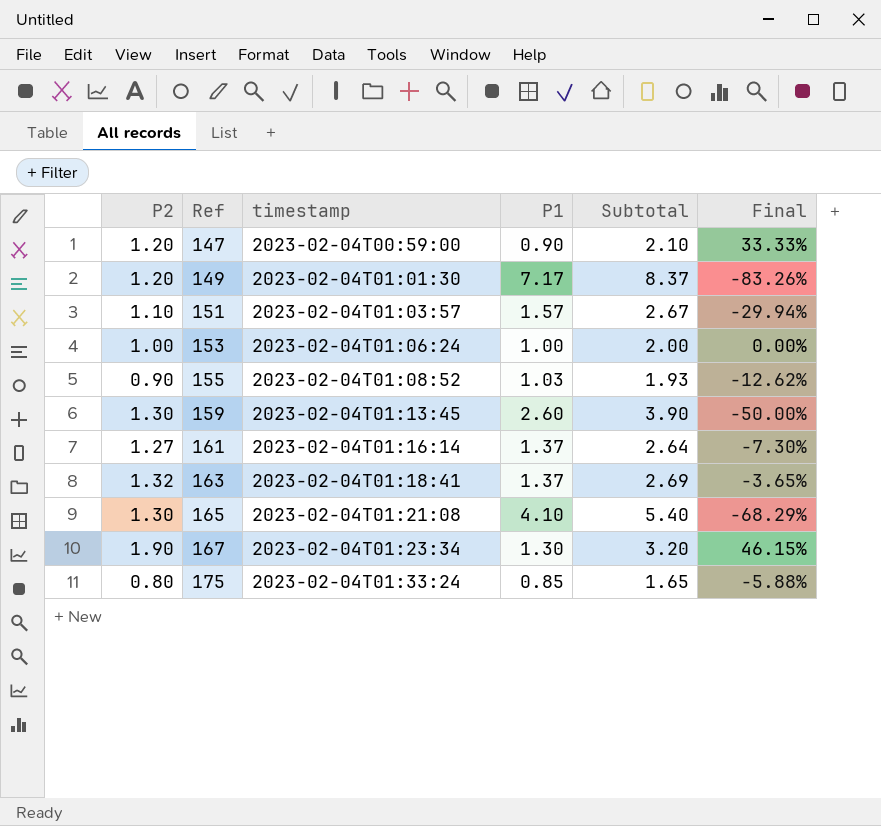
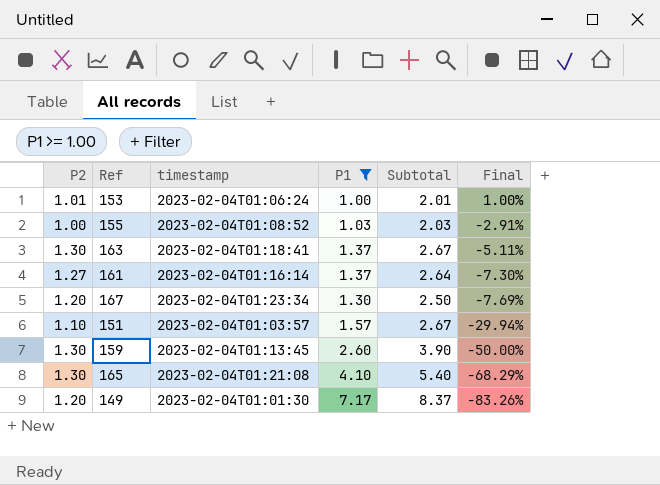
filter: none -> P1 >= 1.00
row order: Ref ascending -> Final descending
153 | P2: 1.00 -> 1.01
153 | Subtotal: 2.00 -> 2.01
153 | Final: 0.00% -> 1.00%
155 | P2: 0.90 -> 1.00
155 | Subtotal: 1.93 -> 2.03
155 | Final: -12.62% -> -2.91%
163 | P2: 1.32 -> 1.30
163 | Subtotal: 2.69 -> 2.67
163 | Final: -3.65% -> -5.11%
167 | P2: 1.90 -> 1.20
167 | Subtotal: 3.20 -> 2.50
167 | Final: 46.15% -> -7.69%

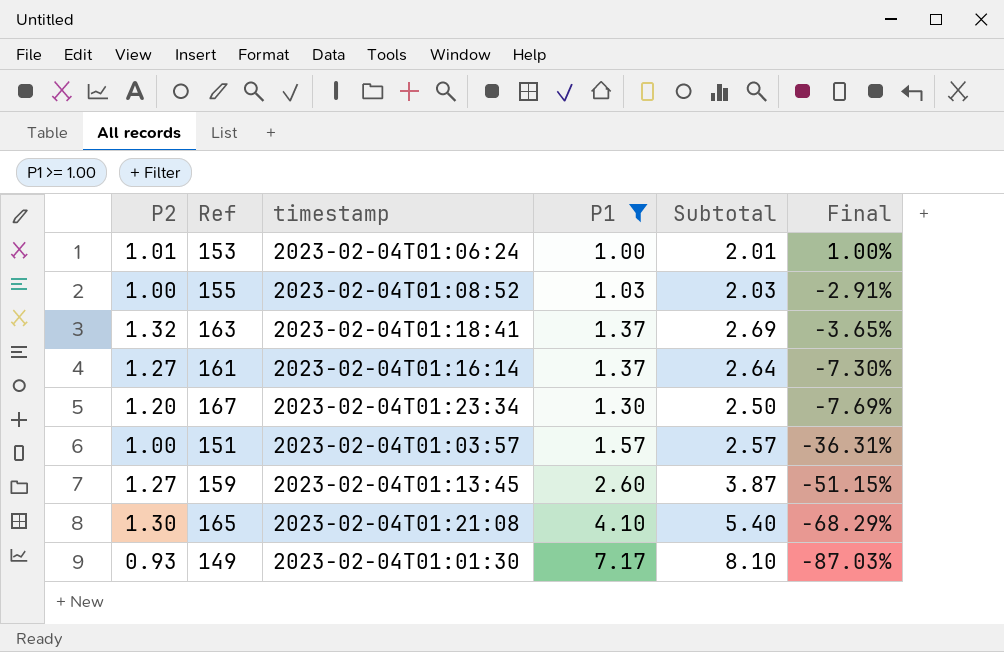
163 | P2: 1.30 -> 1.32
163 | Subtotal: 2.67 -> 2.69
163 | Final: -5.11% -> -3.65%
151 | P2: 1.10 -> 1.00
151 | Subtotal: 2.67 -> 2.57
151 | Final: -29.94% -> -36.31%
159 | P2: 1.30 -> 1.27
159 | Subtotal: 3.90 -> 3.87
159 | Final: -50.00% -> -51.15%
149 | P2: 1.20 -> 0.93
149 | Subtotal: 8.37 -> 8.10
149 | Final: -83.26% -> -87.03%

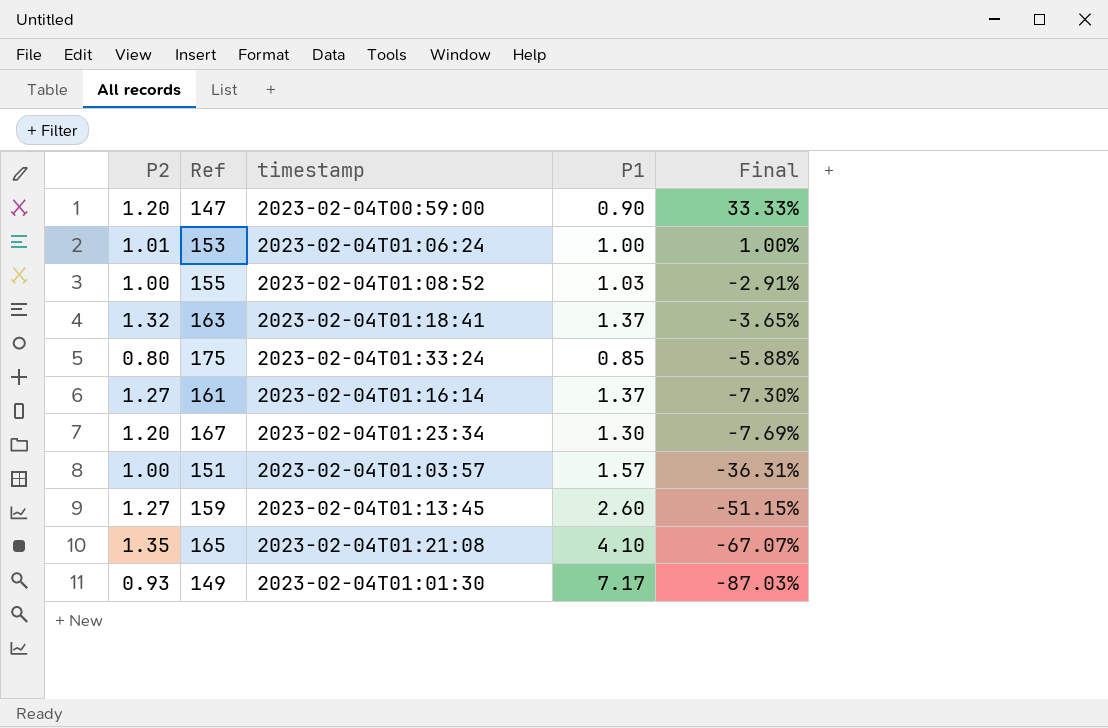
filter: P1 >= 1.00 -> none
column Subtotal | formula: [P2] + [P1] -> none
165 | P2: 1.30 -> 1.35
165 | Final: -68.29% -> -67.07%

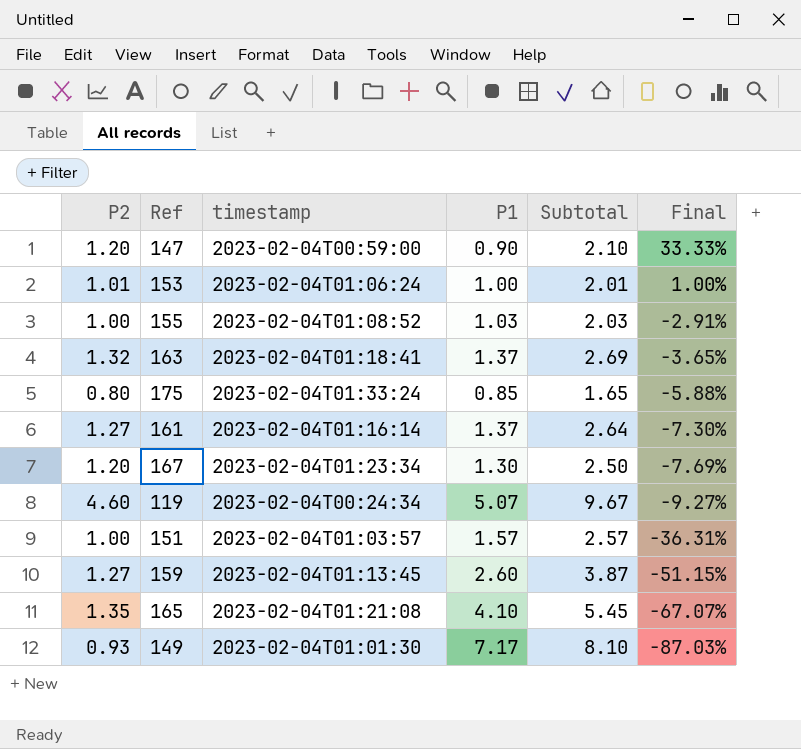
column Subtotal | formula: none -> [P2] + [P1]
row 119: none -> 4.60 | 2023-02-04T00:24:34 | 5.07 | 9.67 | -9.27%

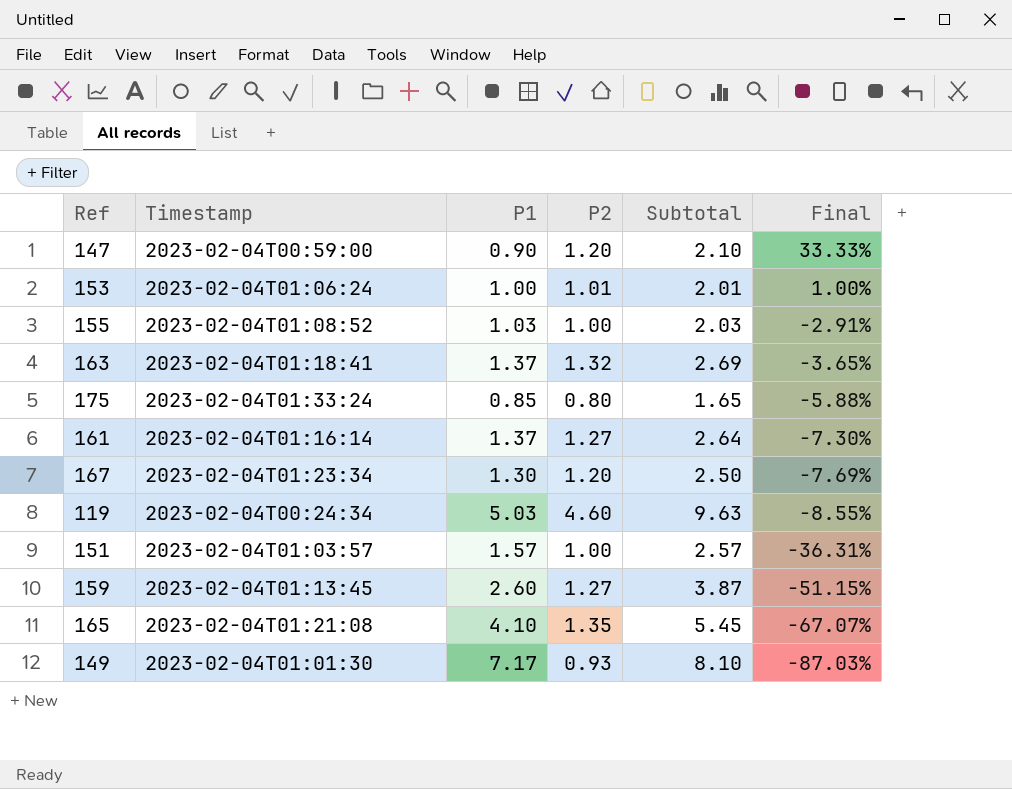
column name: timestamp -> Timestamp
column P2 | position: 1 -> 4
119 | P1: 5.07 -> 5.03
119 | Subtotal: 9.67 -> 9.63
119 | Final: -9.27% -> -8.55%

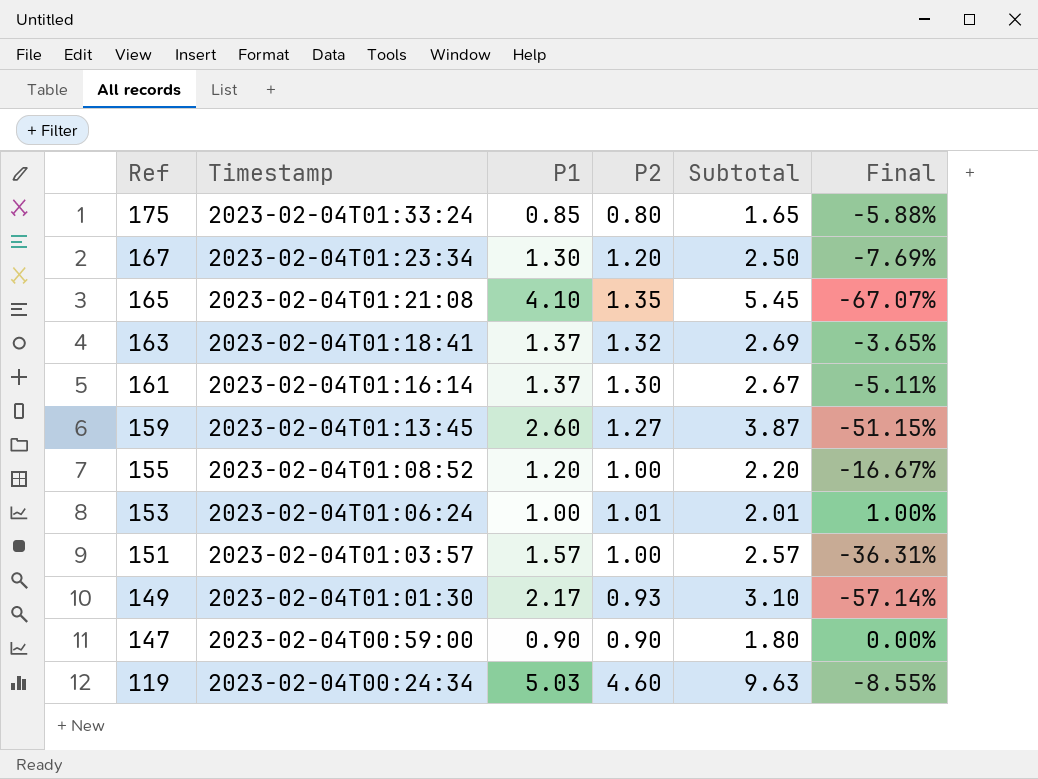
row order: Final descending -> Ref descending
161 | P2: 1.27 -> 1.30
161 | Subtotal: 2.64 -> 2.67
161 | Final: -7.30% -> -5.11%
155 | P1: 1.03 -> 1.20
155 | Subtotal: 2.03 -> 2.20
155 | Final: -2.91% -> -16.67%
149 | P1: 7.17 -> 2.17
149 | Subtotal: 8.10 -> 3.10
149 | Final: -87.03% -> -57.14%
147 | P2: 1.20 -> 0.90
147 | Subtotal: 2.10 -> 1.80
147 | Final: 33.33% -> 0.00%

